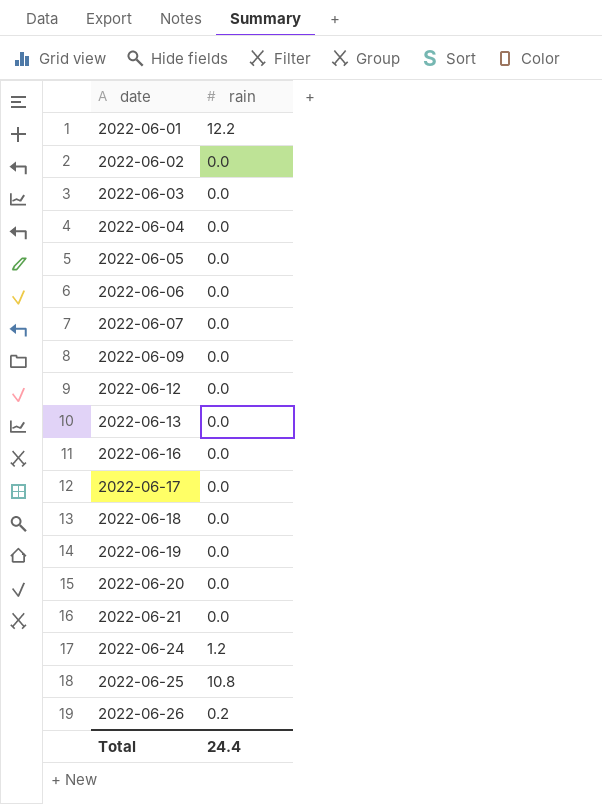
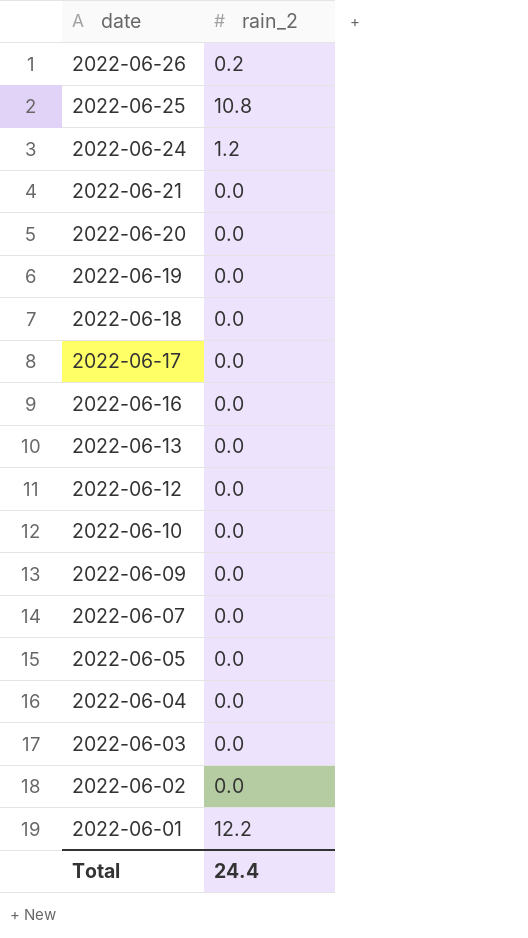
row order: date ascending -> date descending
column name: rain -> rain_2
row 2022-06-06: 0.0 -> none
row 2022-06-10: none -> 0.0

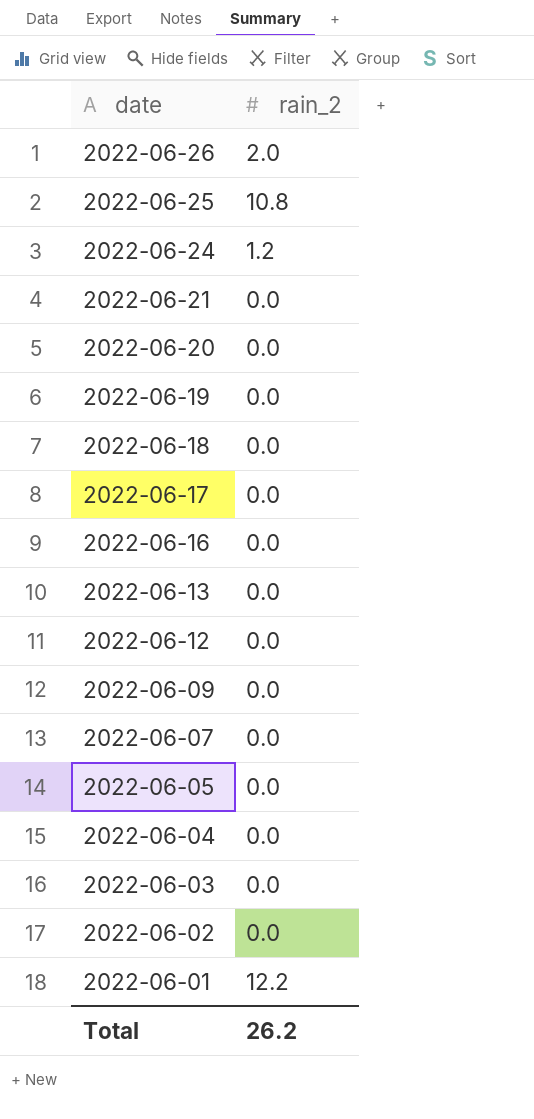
row 2022-06-10: 0.0 -> none
2022-06-26 | rain_2: 0.2 -> 2.0
Total | rain_2: 24.4 -> 26.2

